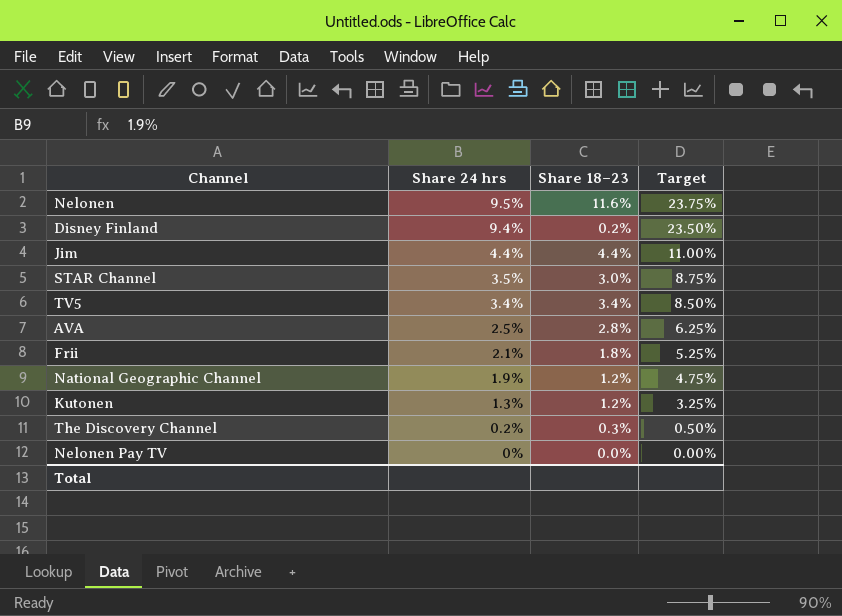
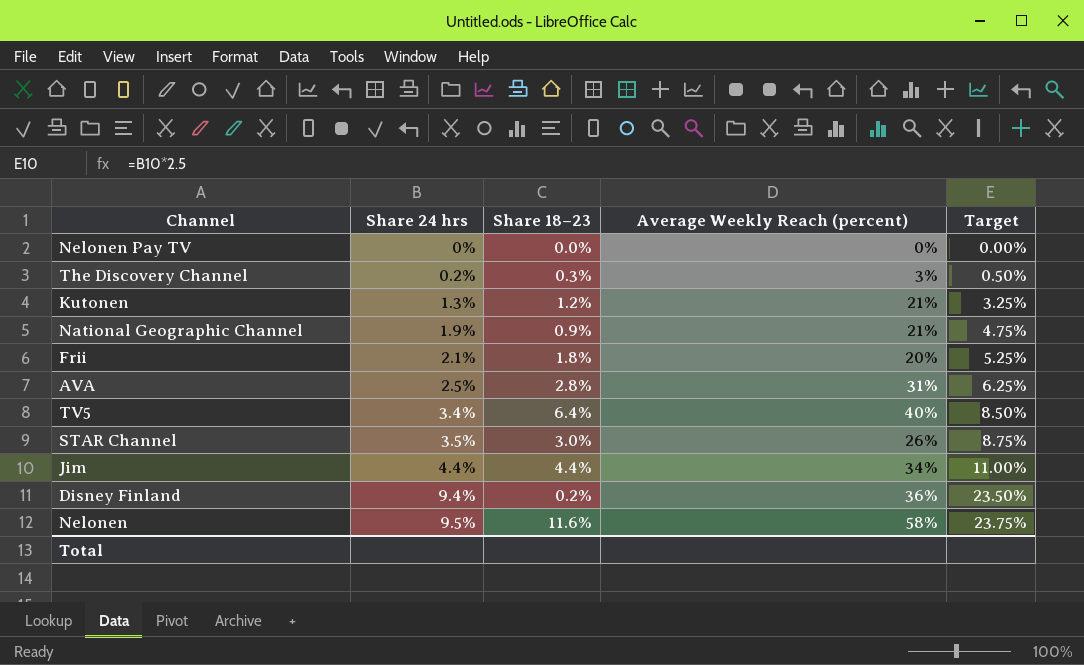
row order: Share 24 hrs descending -> Share 24 hrs ascending
column Average Weekly Reach (percent) | position: none -> 4
National Geographic Channel | Share 18–23: 1.2% -> 0.9%
TV5 | Share 18–23: 3.4% -> 6.4%

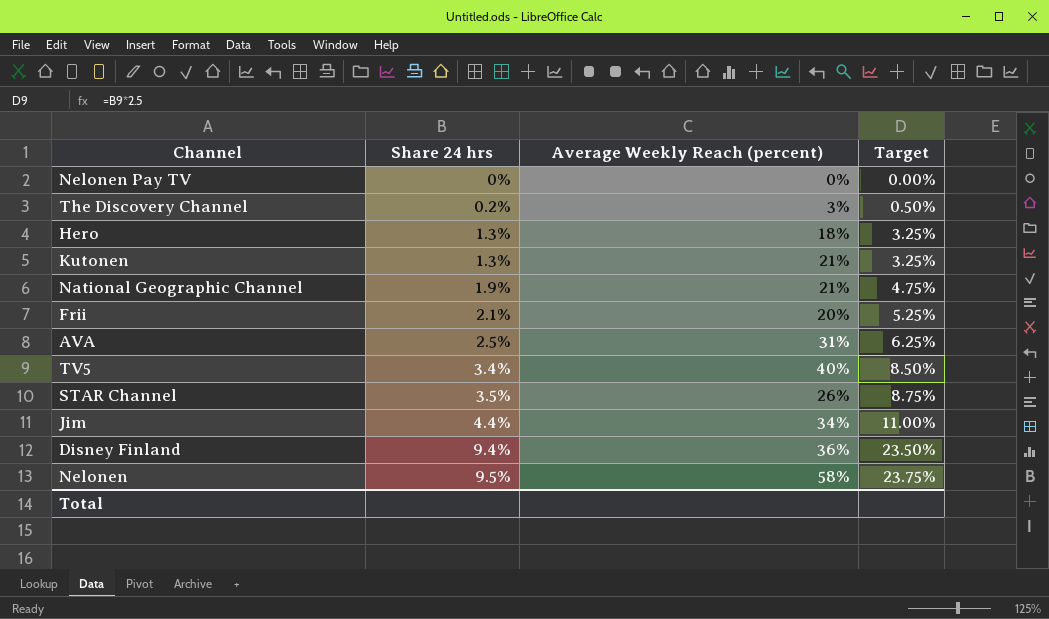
column Share 18–23 | position: 3 -> none
row Hero: none -> 1.3% | 18% | 3.25%

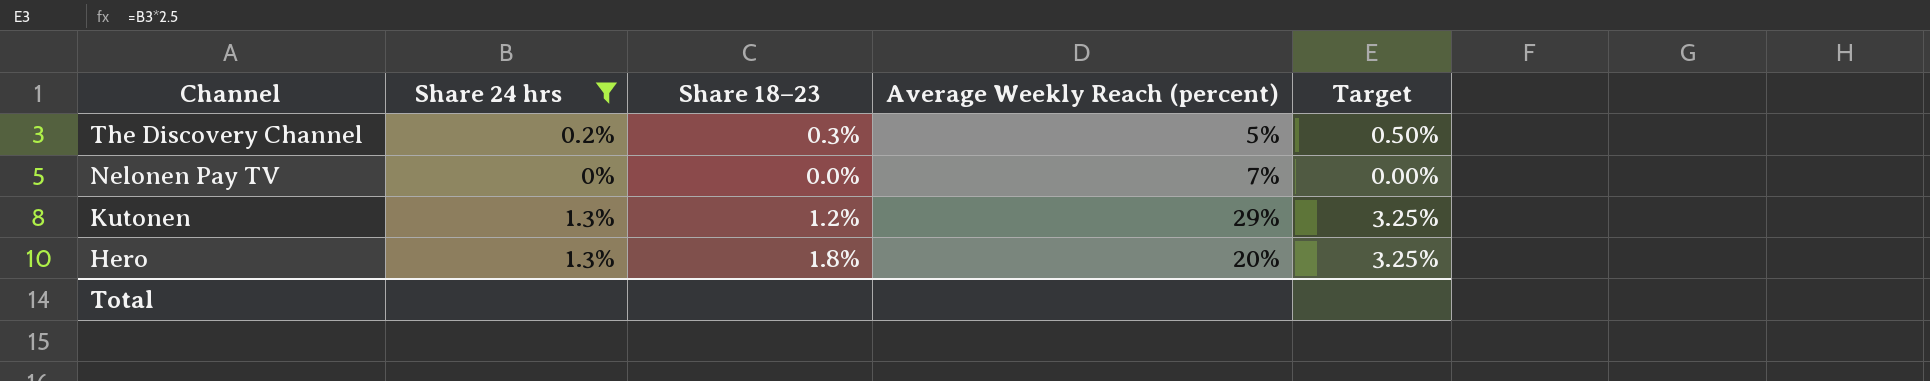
filter: none -> Share 24 hrs <= 1.3%
row order: Share 24 hrs ascending -> Channel descending
column Share 18–23 | position: none -> 3
The Discovery Channel | Average Weekly Reach (percent): 3% -> 5%
Nelonen Pay TV | Average Weekly Reach (percent): 0% -> 7%
Kutonen | Average Weekly Reach (percent): 21% -> 29%
Hero | Average Weekly Reach (percent): 18% -> 20%

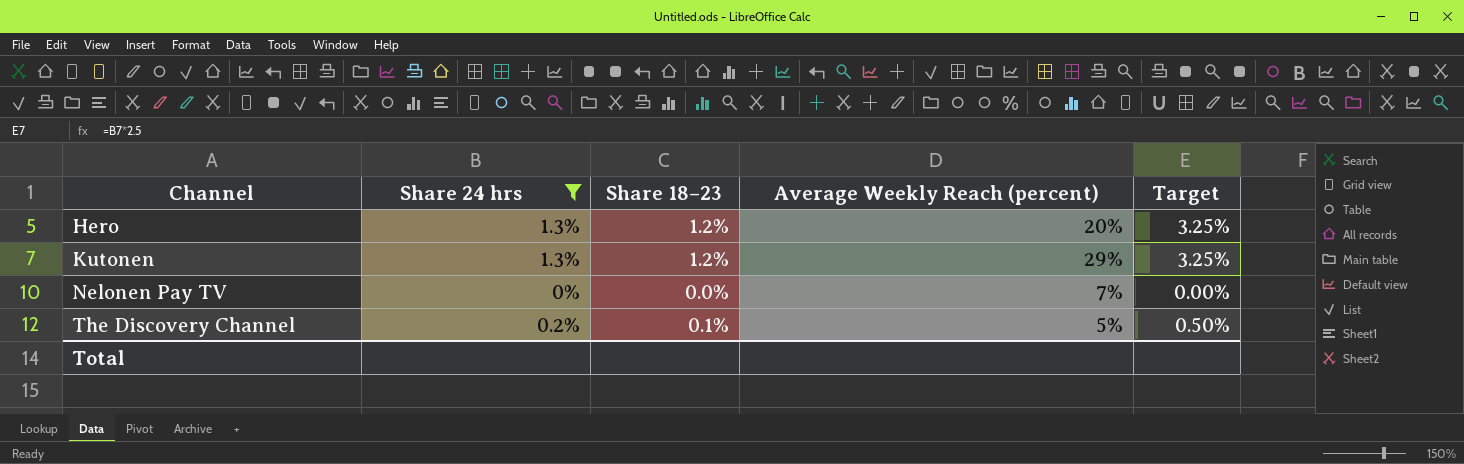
row order: Channel descending -> Channel ascending
Hero | Share 18–23: 1.8% -> 1.2%
The Discovery Channel | Share 18–23: 0.3% -> 0.1%

